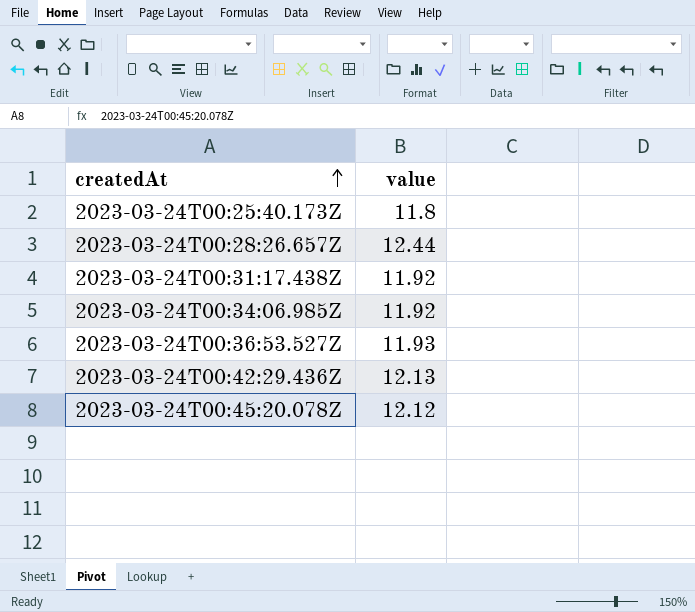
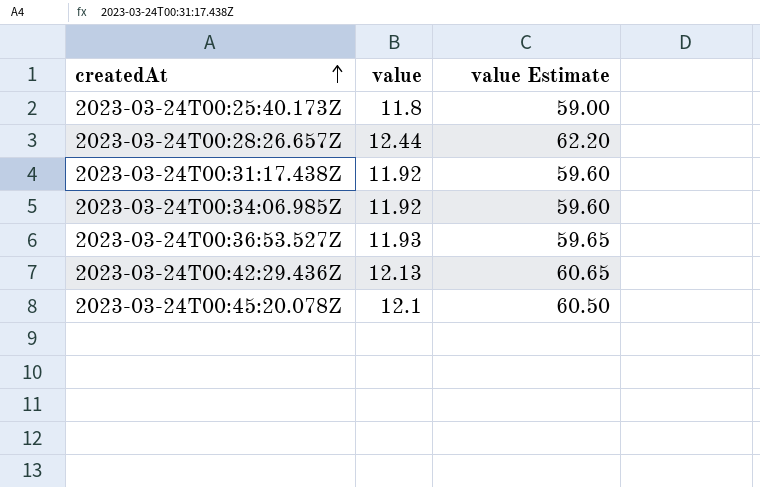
column value Estimate | formula: none -> [value] * 5
2023-03-24T00:45:20.078Z | value: 12.12 -> 12.1

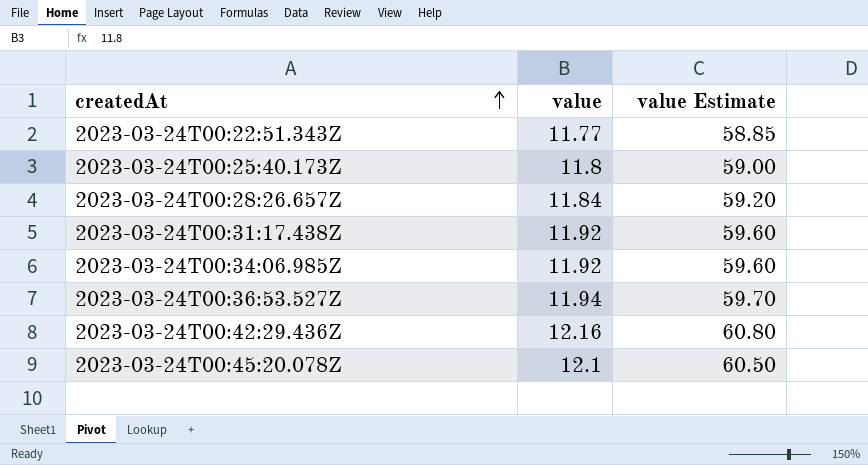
row 2023-03-24T00:22:51.343Z: none -> 11.77 | 58.85
2023-03-24T00:28:26.657Z | value: 12.44 -> 11.84
2023-03-24T00:28:26.657Z | value Estimate: 62.20 -> 59.20
2023-03-24T00:36:53.527Z | value: 11.93 -> 11.94
2023-03-24T00:36:53.527Z | value Estimate: 59.65 -> 59.70
2023-03-24T00:42:29.436Z | value: 12.13 -> 12.16
2023-03-24T00:42:29.436Z | value Estimate: 60.65 -> 60.80

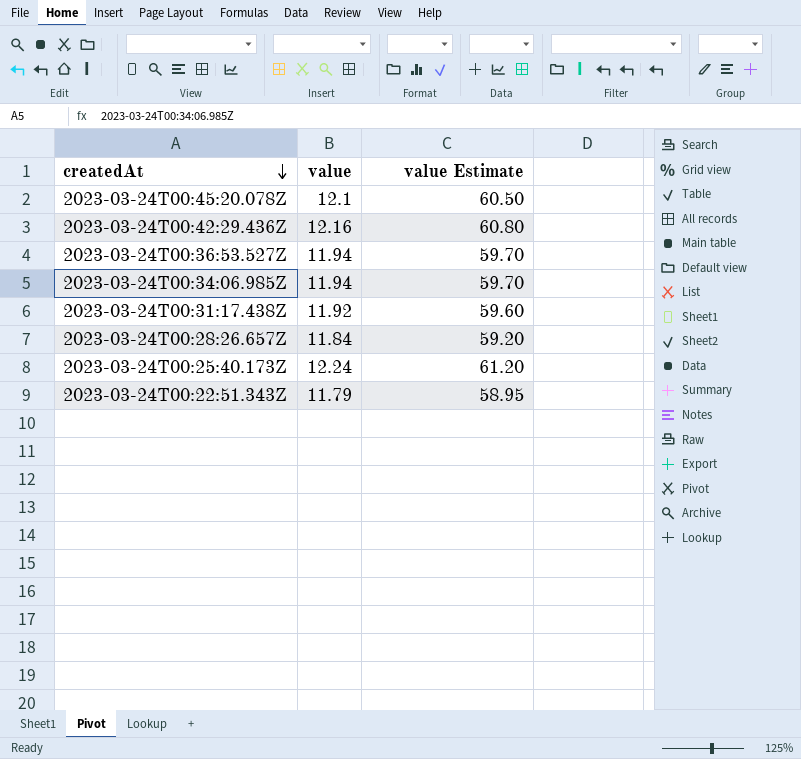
row order: createdAt ascending -> createdAt descending
2023-03-24T00:34:06.985Z | value: 11.92 -> 11.94
2023-03-24T00:34:06.985Z | value Estimate: 59.60 -> 59.70
2023-03-24T00:25:40.173Z | value: 11.8 -> 12.24
2023-03-24T00:25:40.173Z | value Estimate: 59.00 -> 61.20
2023-03-24T00:22:51.343Z | value: 11.77 -> 11.79
2023-03-24T00:22:51.343Z | value Estimate: 58.85 -> 58.95

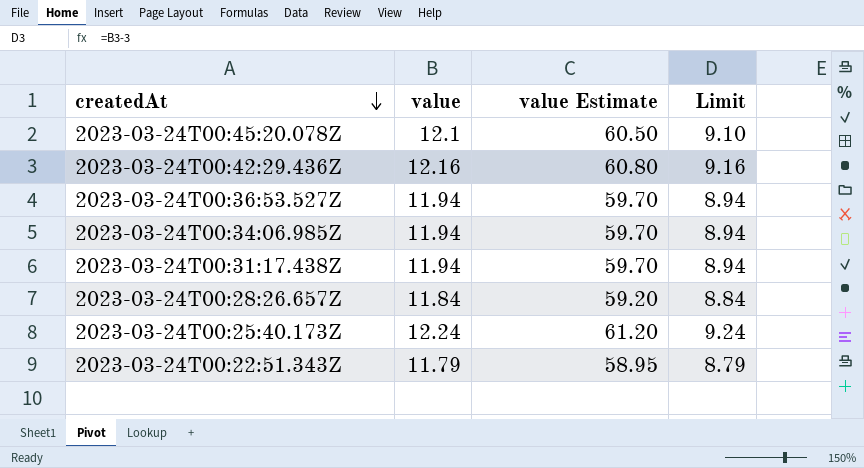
column Limit | formula: none -> [value] - 3
2023-03-24T00:31:17.438Z | value: 11.92 -> 11.94
2023-03-24T00:31:17.438Z | value Estimate: 59.60 -> 59.70

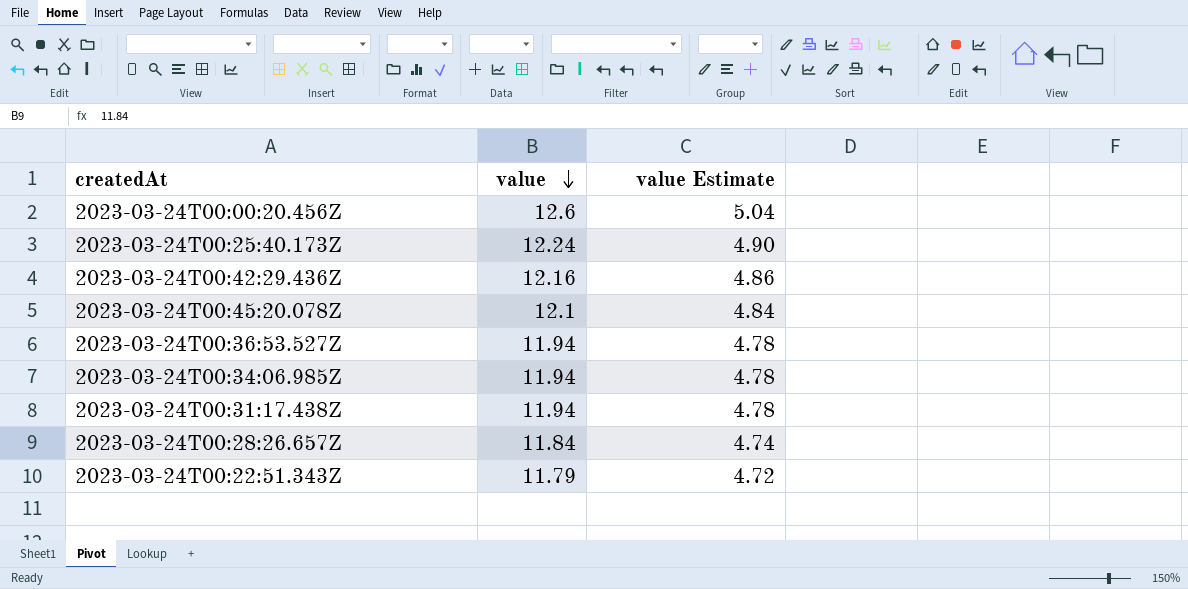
row order: createdAt descending -> value descending
column Limit | formula: [value] - 3 -> none
column value Estimate | formula: [value] * 5 -> [value] * 0.4
row 2023-03-24T00:00:20.456Z: none -> 12.6 | 5.04

